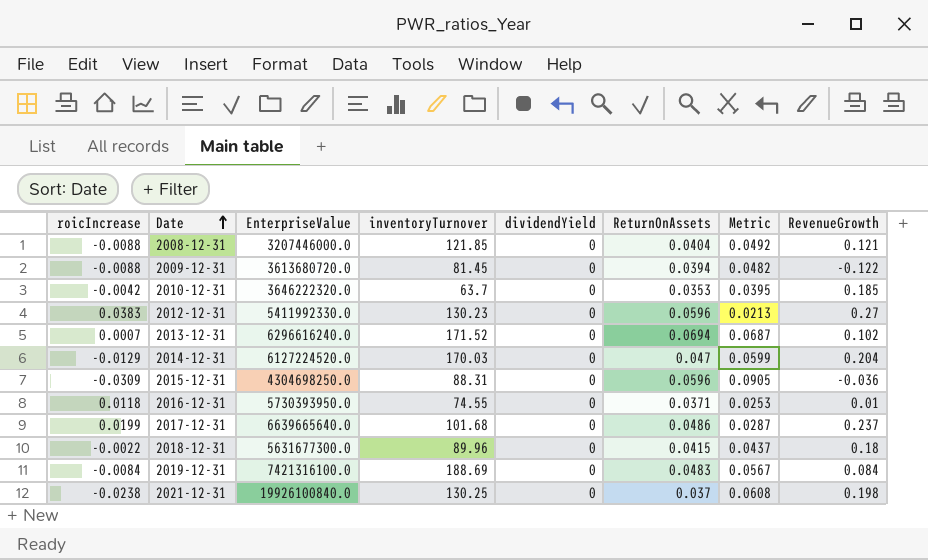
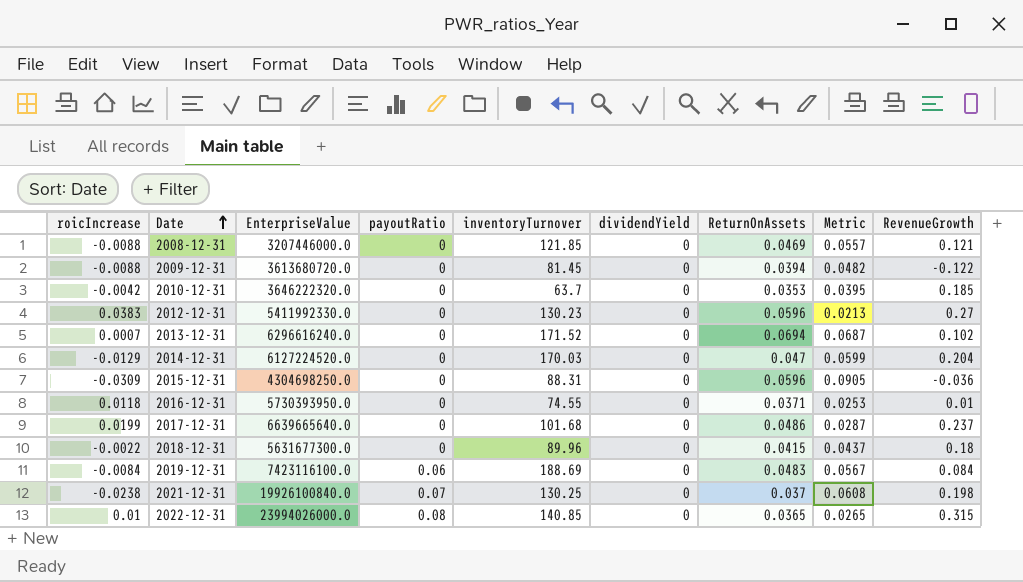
column payoutRatio | position: none -> 4
2008-12-31 | ReturnOnAssets: 0.0404 -> 0.0469
2008-12-31 | Metric: 0.0492 -> 0.0557
2019-12-31 | EnterpriseValue: 7421316100.0 -> 7423116100.0
row 2022-12-31: none -> 0.01 | 23994026000.0 | 0.08 | 140.85 | 0 | 0.0365 | 0.0265 | 0.315

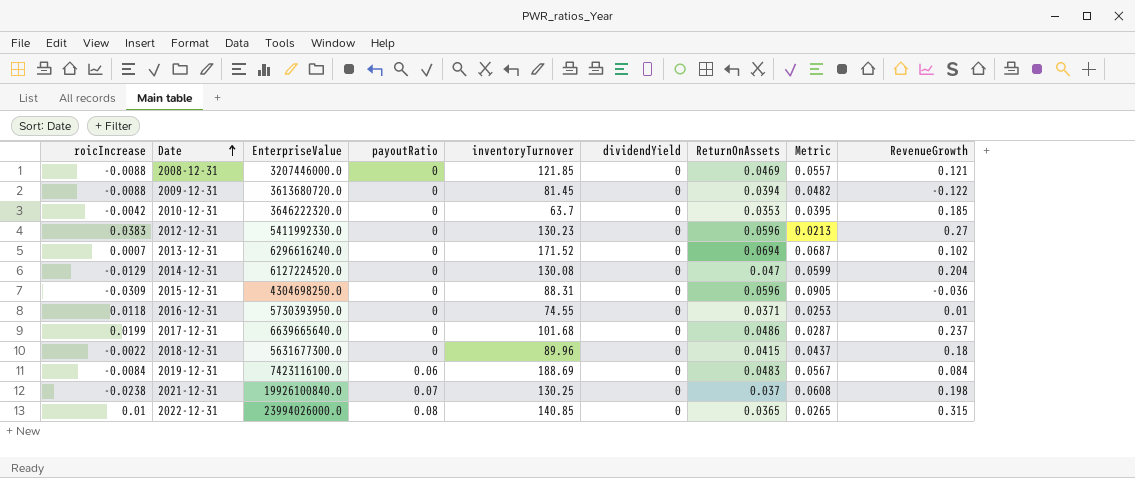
2014-12-31 | inventoryTurnover: 170.03 -> 130.08

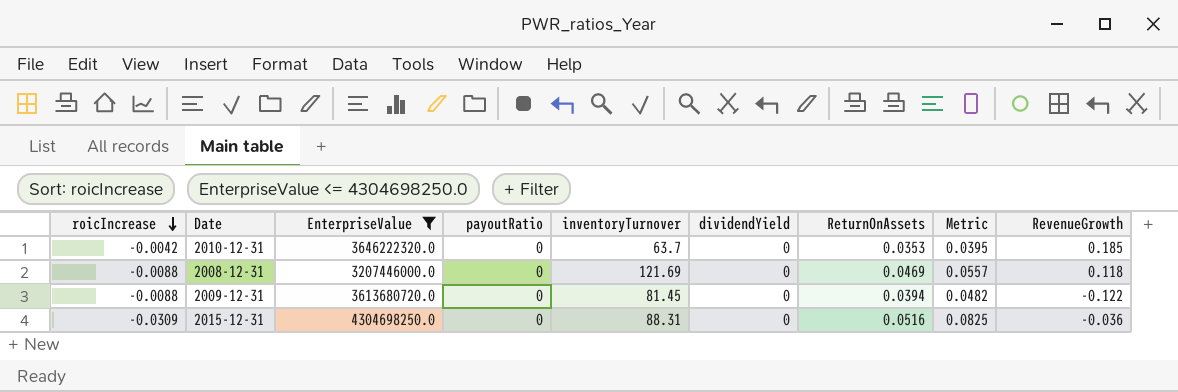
filter: none -> EnterpriseValue <= 4304698250.0
row order: Date ascending -> roicIncrease descending
2008-12-31 | inventoryTurnover: 121.85 -> 121.69
2008-12-31 | RevenueGrowth: 0.121 -> 0.118
2015-12-31 | ReturnOnAssets: 0.0596 -> 0.0516
2015-12-31 | Metric: 0.0905 -> 0.0825

